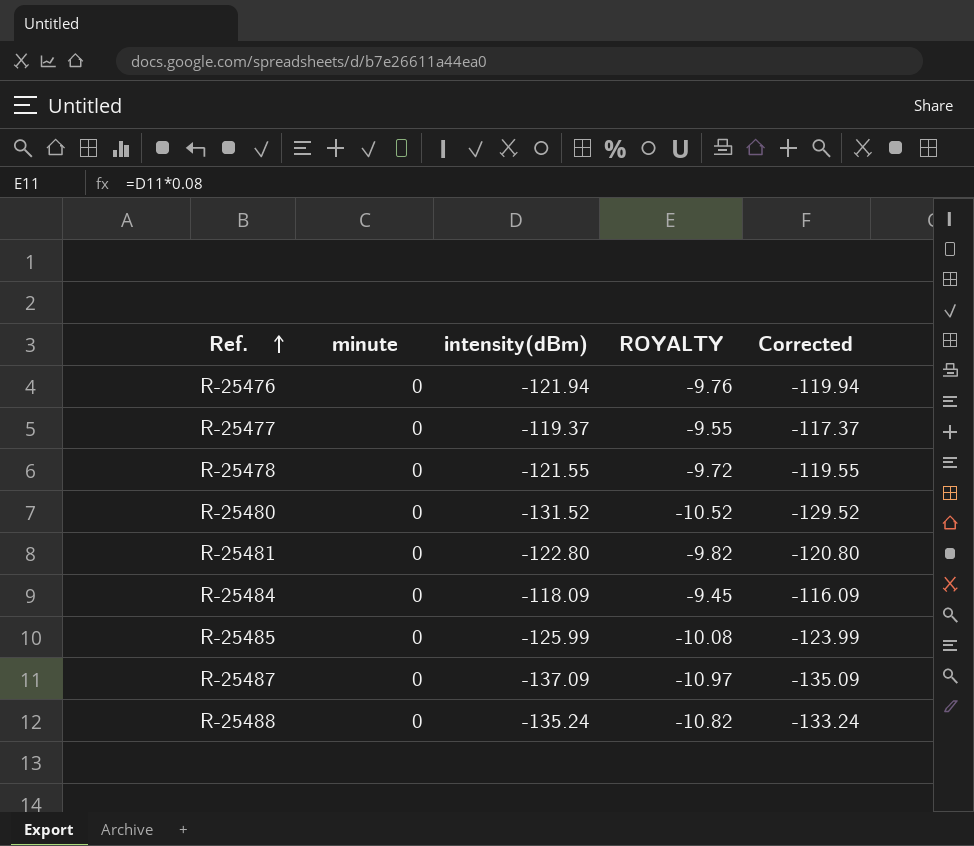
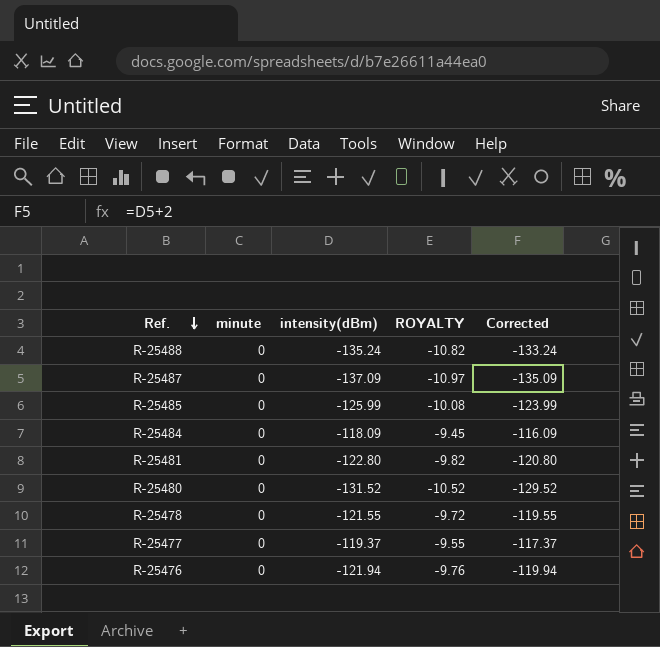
row order: Ref. ascending -> Ref. descending

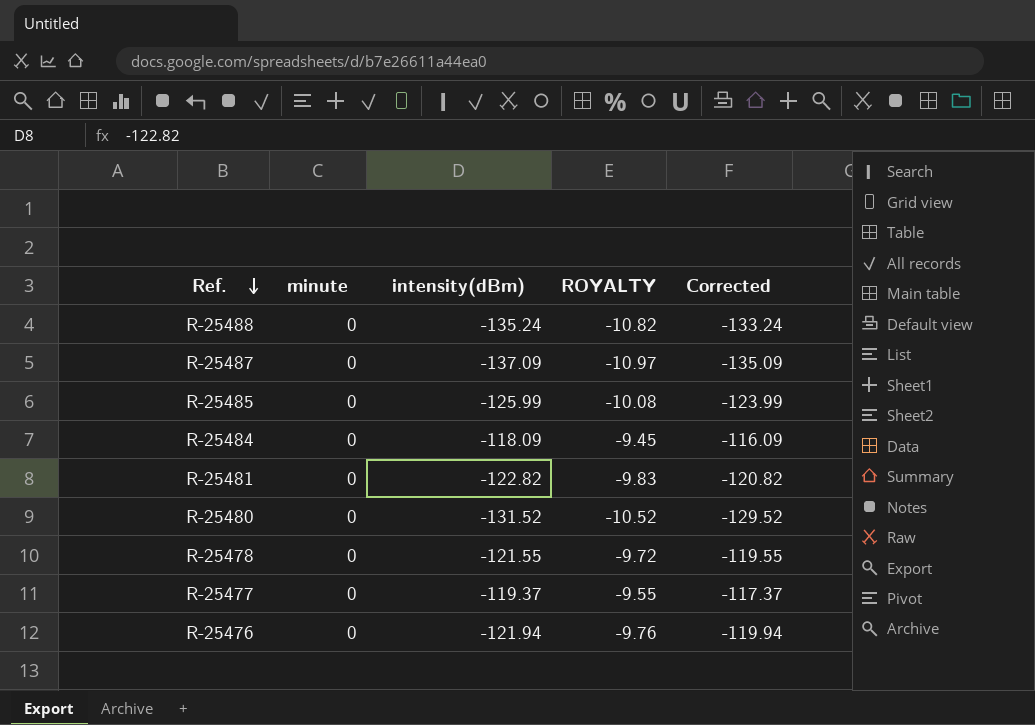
R-25481 | intensity(dBm): -122.80 -> -122.82
R-25481 | ROYALTY: -9.82 -> -9.83
R-25481 | Corrected: -120.80 -> -120.82

